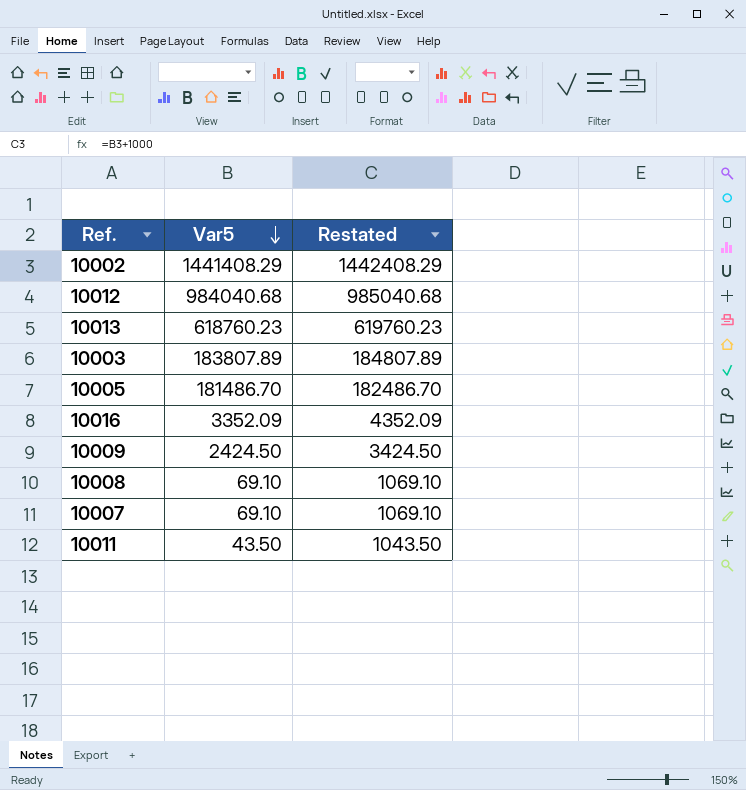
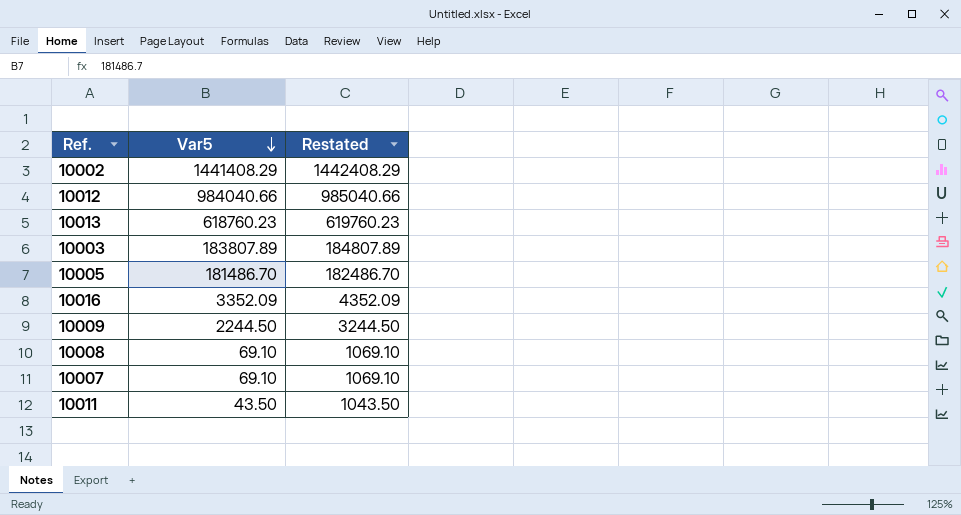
10012 | Var5: 984040.68 -> 984040.66
10012 | Restated: 985040.68 -> 985040.66
10009 | Var5: 2424.50 -> 2244.50
10009 | Restated: 3424.50 -> 3244.50

